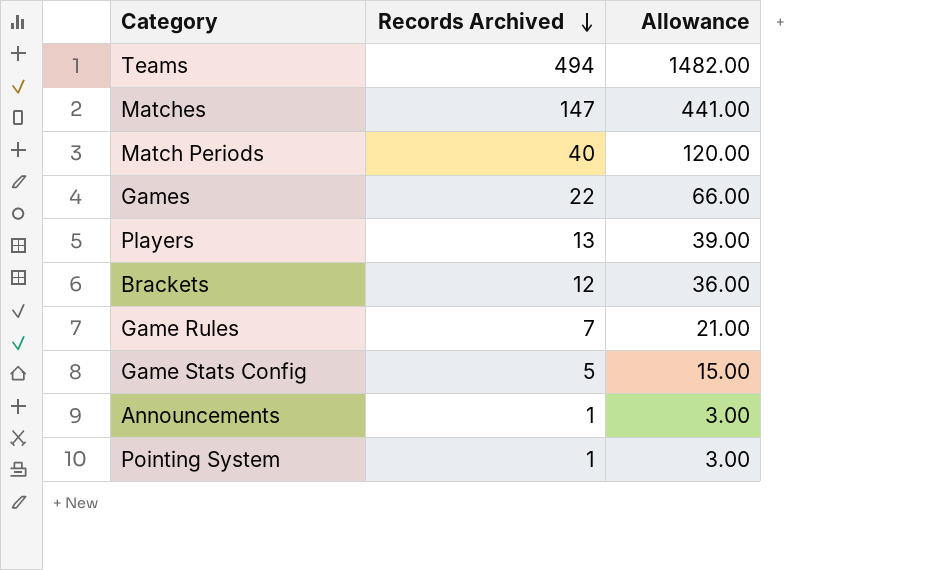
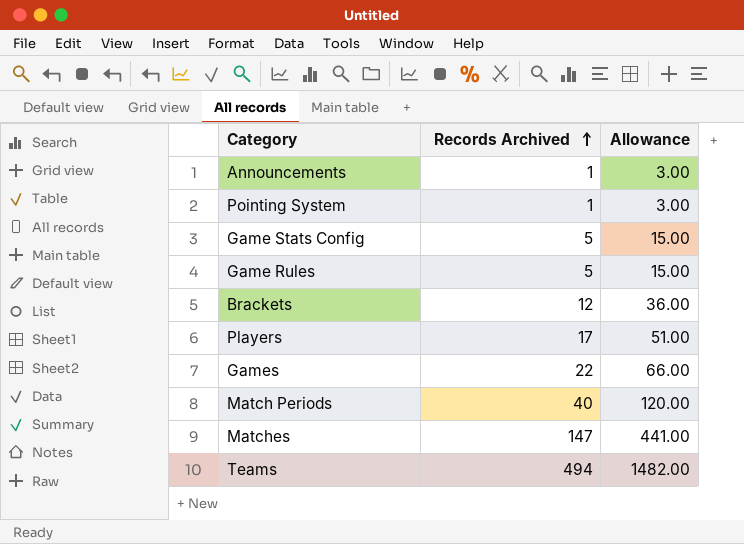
row order: Records Archived descending -> Records Archived ascending
Game Rules | Records Archived: 7 -> 5
Game Rules | Allowance: 21.00 -> 15.00
Players | Records Archived: 13 -> 17
Players | Allowance: 39.00 -> 51.00

